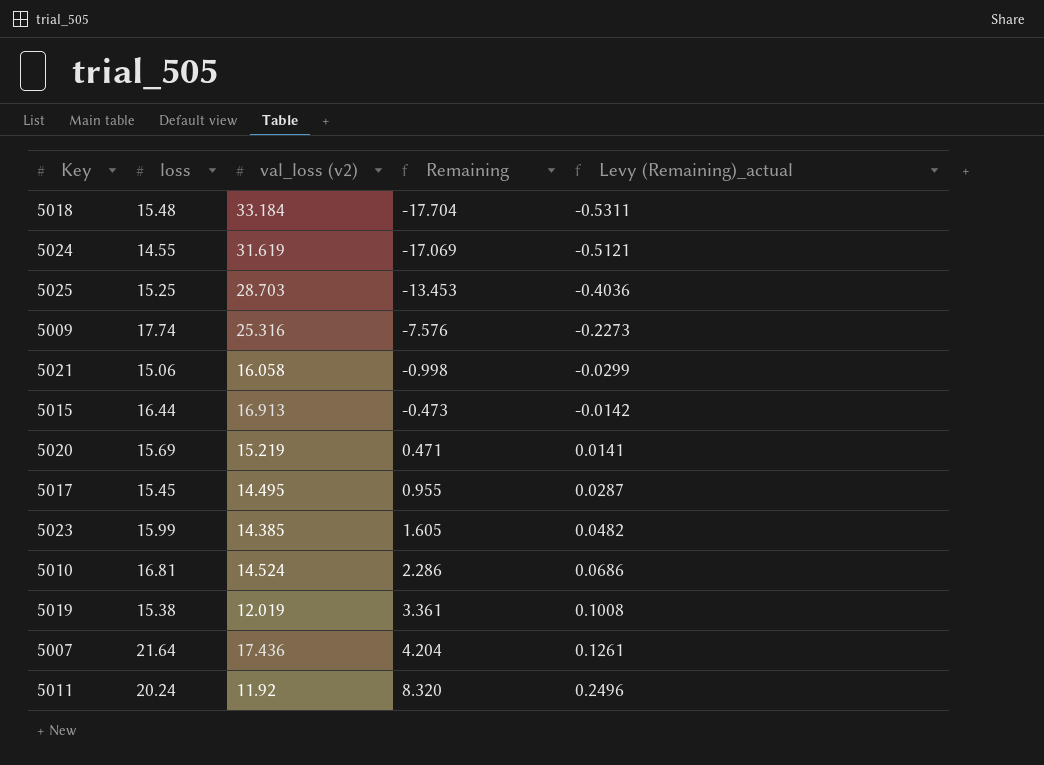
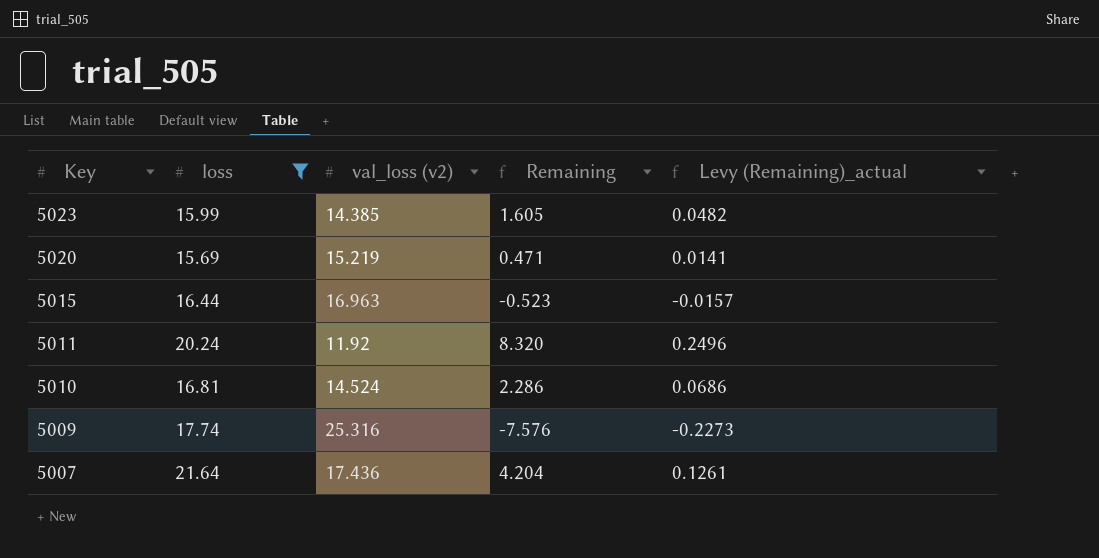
filter: none -> loss >= 15.69
row order: Remaining ascending -> Key descending
5015 | val_loss (v2): 16.913 -> 16.963
5015 | Remaining: -0.473 -> -0.523
5015 | Levy (Remaining)_actual: -0.0142 -> -0.0157

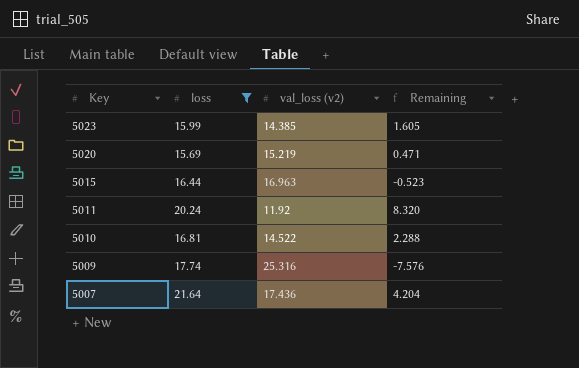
column Levy (Remaining)_actual | formula: [Remaining] * 0.03 -> none
5010 | val_loss (v2): 14.524 -> 14.522
5010 | Remaining: 2.286 -> 2.288

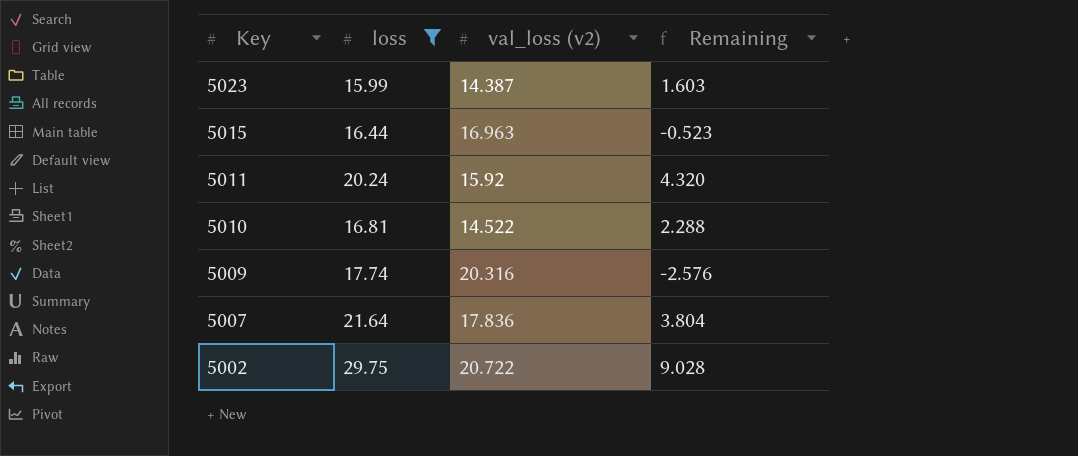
row 5020: 15.69 | 15.219 | 0.471 -> none
5023 | val_loss (v2): 14.385 -> 14.387
5023 | Remaining: 1.605 -> 1.603
5011 | val_loss (v2): 11.92 -> 15.92
5011 | Remaining: 8.320 -> 4.320
5009 | val_loss (v2): 25.316 -> 20.316
5009 | Remaining: -7.576 -> -2.576
5007 | val_loss (v2): 17.436 -> 17.836
5007 | Remaining: 4.204 -> 3.804
row 5002: none -> 29.75 | 20.722 | 9.028

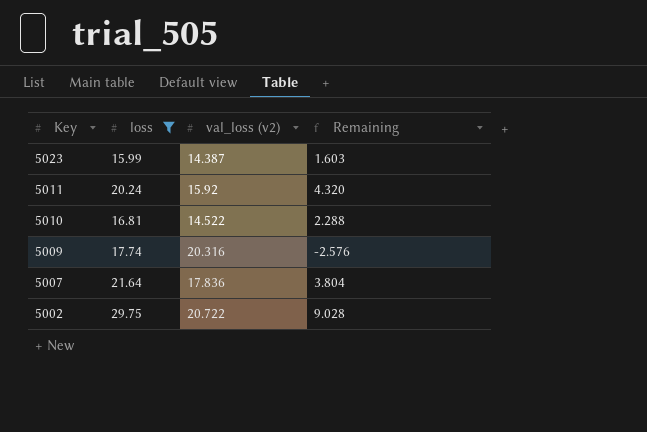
row 5015: 16.44 | 16.963 | -0.523 -> none

